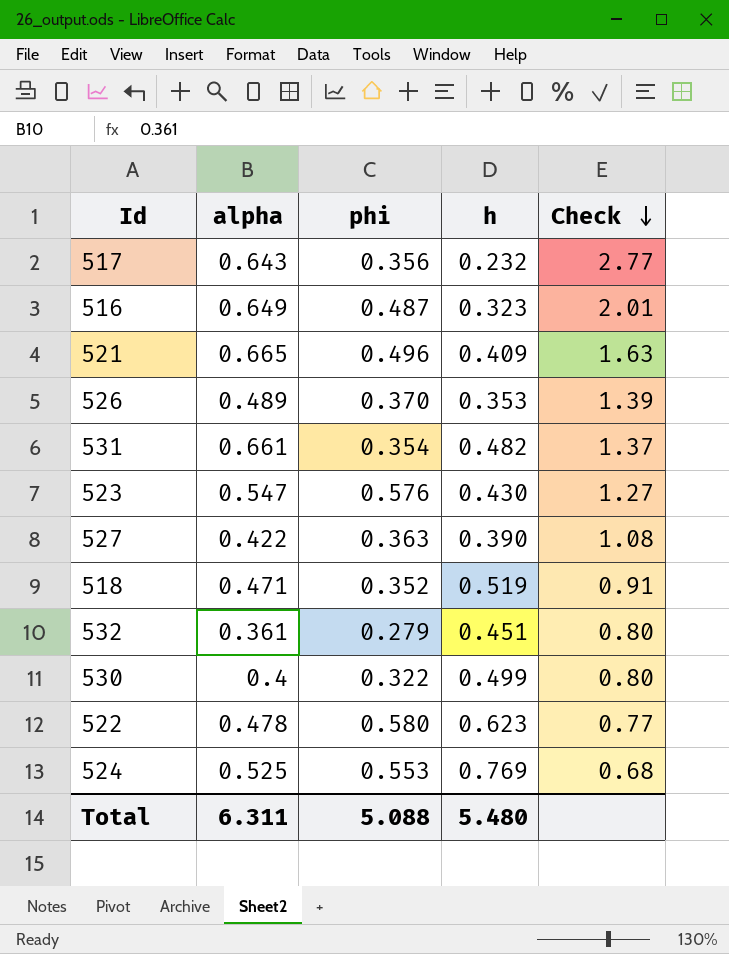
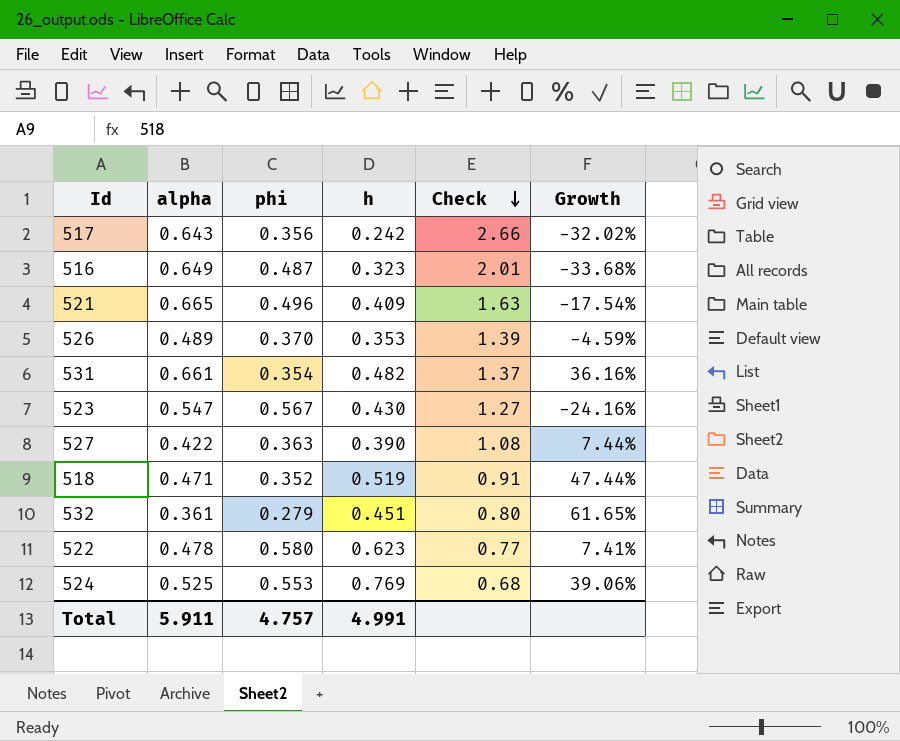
column Growth | formula: none -> ([h] - [phi]) / [phi]
row 530: 0.4 | 0.322 | 0.499 | 0.80 -> none
517 | h: 0.232 -> 0.242
517 | Check: 2.77 -> 2.66
523 | phi: 0.576 -> 0.567
Total | alpha: 6.311 -> 5.911
Total | phi: 5.088 -> 4.757
Total | h: 5.480 -> 4.991

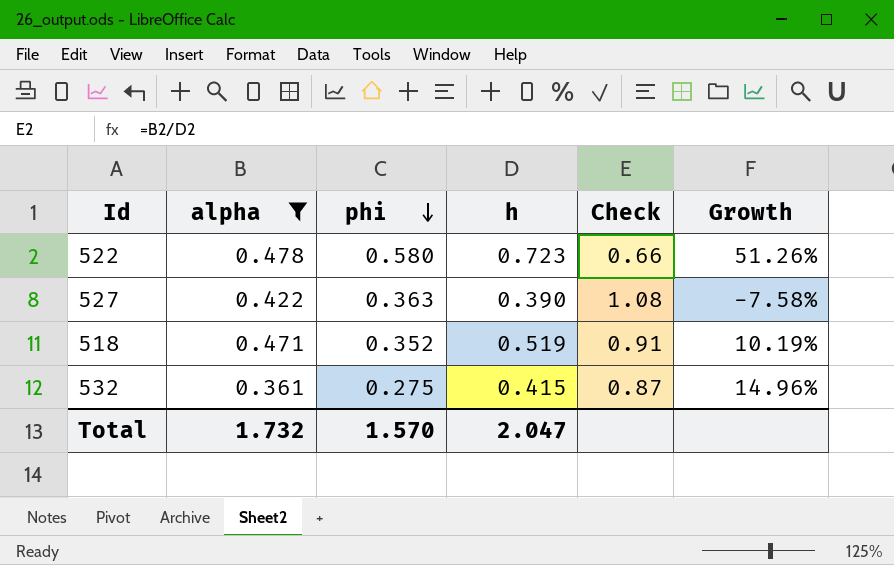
filter: none -> alpha <= 0.478
row order: Check descending -> phi descending
column Growth | formula: ([h] - [phi]) / [phi] -> ([h] - [alpha]) / [alpha]
522 | h: 0.623 -> 0.723
522 | Check: 0.77 -> 0.66
532 | phi: 0.279 -> 0.275
532 | h: 0.451 -> 0.415
532 | Check: 0.80 -> 0.87
Total | alpha: 5.911 -> 1.732
Total | phi: 4.757 -> 1.570
Total | h: 4.991 -> 2.047

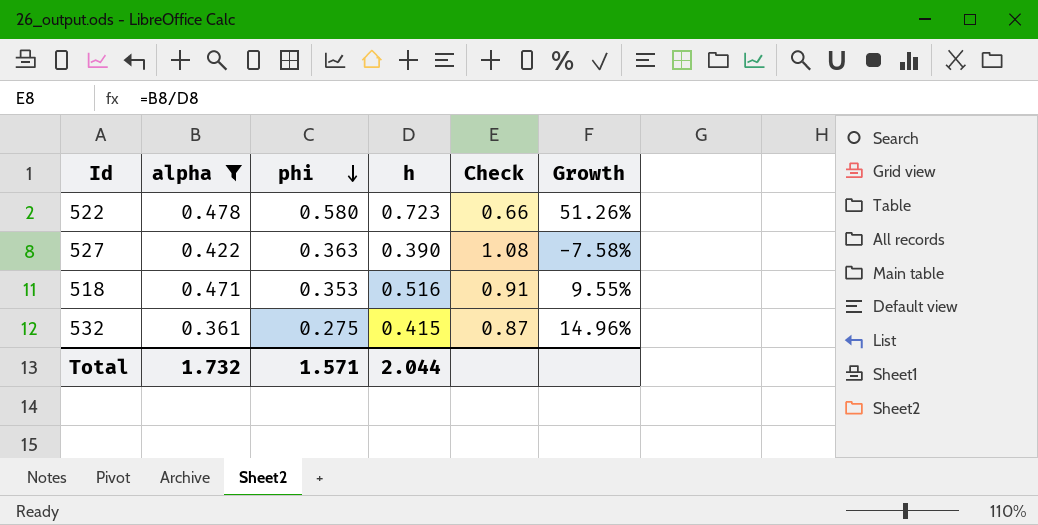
518 | phi: 0.352 -> 0.353
518 | h: 0.519 -> 0.516
518 | Growth: 10.19% -> 9.55%
Total | phi: 1.570 -> 1.571
Total | h: 2.047 -> 2.044

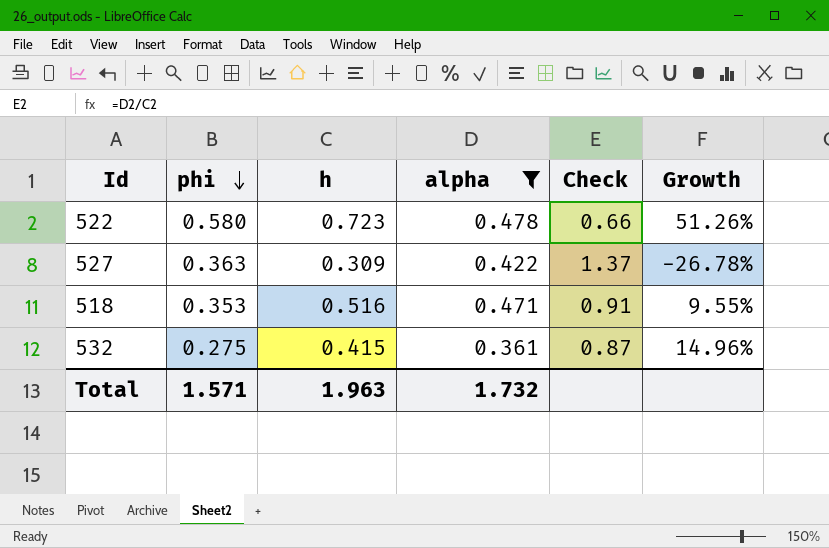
column alpha | position: 2 -> 4
527 | h: 0.390 -> 0.309
527 | Check: 1.08 -> 1.37
527 | Growth: -7.58% -> -26.78%
Total | h: 2.044 -> 1.963

